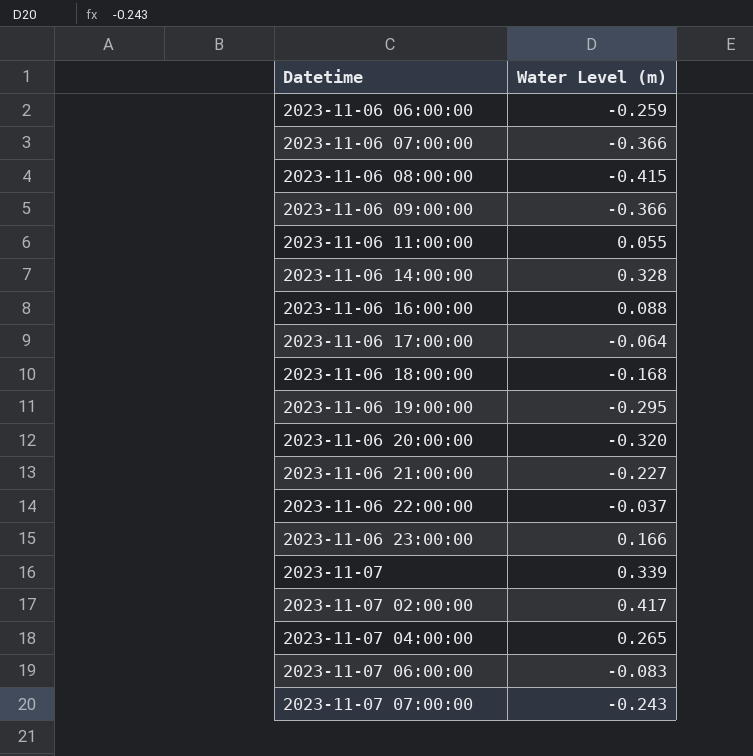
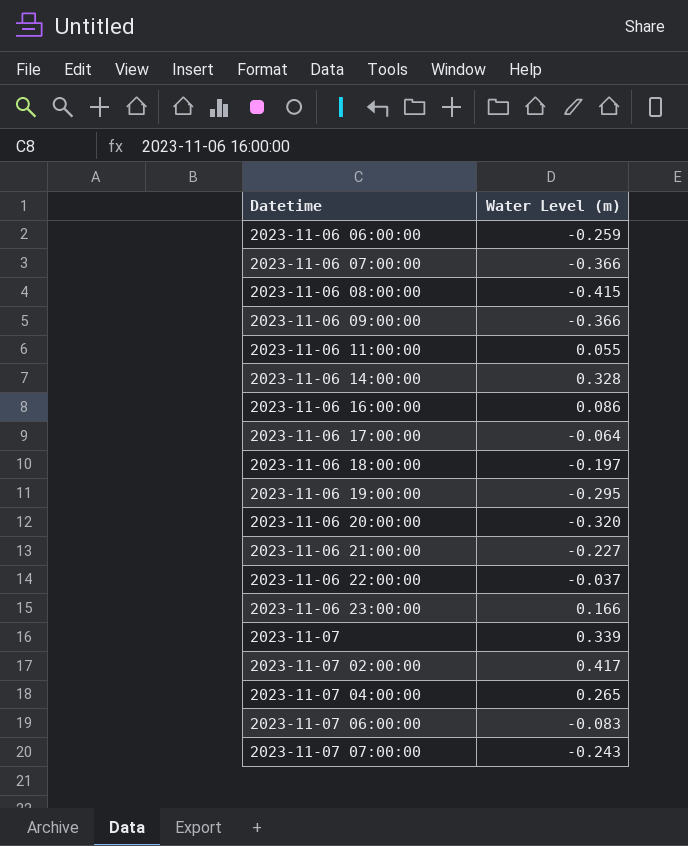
2023-11-06 16:00:00 | Water Level (m): 0.088 -> 0.086
2023-11-06 18:00:00 | Water Level (m): -0.168 -> -0.197

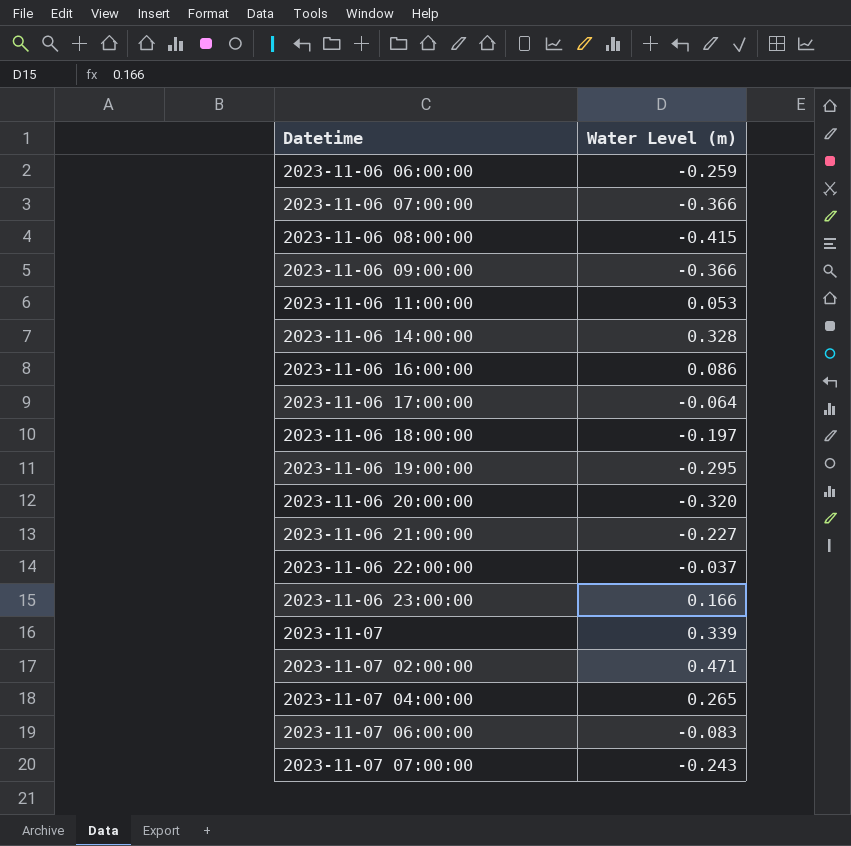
2023-11-06 11:00:00 | Water Level (m): 0.055 -> 0.053
2023-11-07 02:00:00 | Water Level (m): 0.417 -> 0.471

